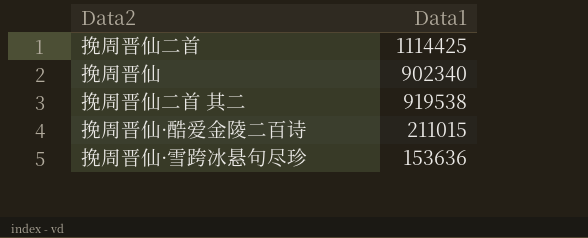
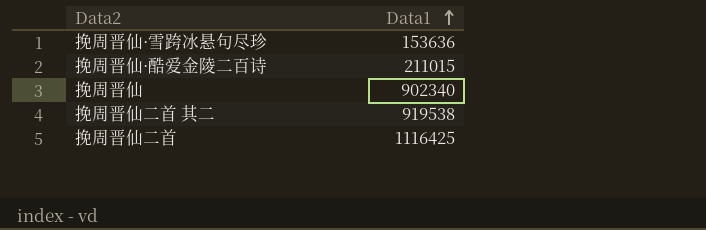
row order: none -> Data1 ascending
挽周晋仙二首 | Data1: 1114425 -> 1116425

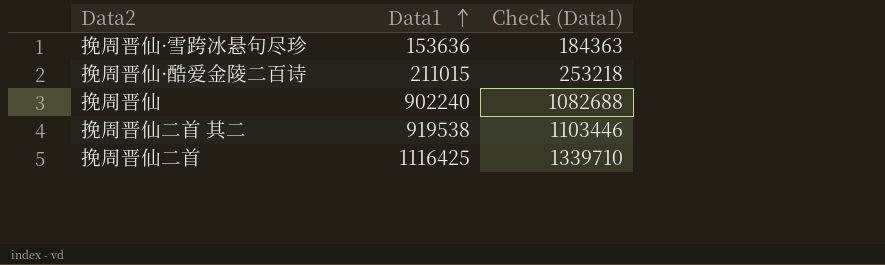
column Check (Data1) | formula: none -> [Data1] * 1.2
挽周晋仙 | Data1: 902340 -> 902240

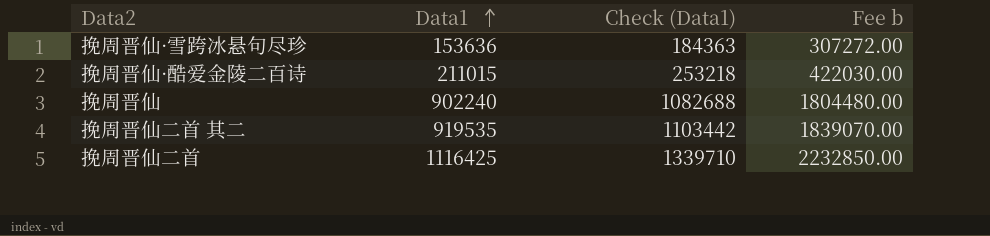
column Fee b | formula: none -> [Data1] * 2
挽周晋仙二首 其二 | Data1: 919538 -> 919535
挽周晋仙二首 其二 | Check (Data1): 1103446 -> 1103442

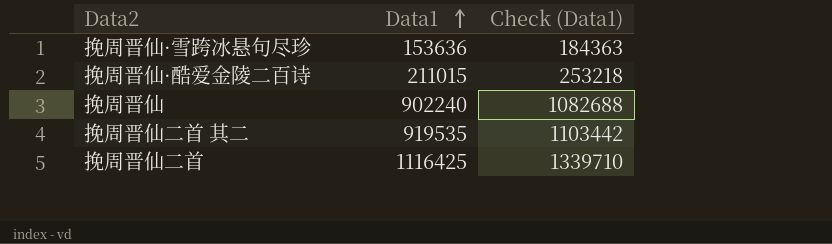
column Fee b | formula: [Data1] * 2 -> none

